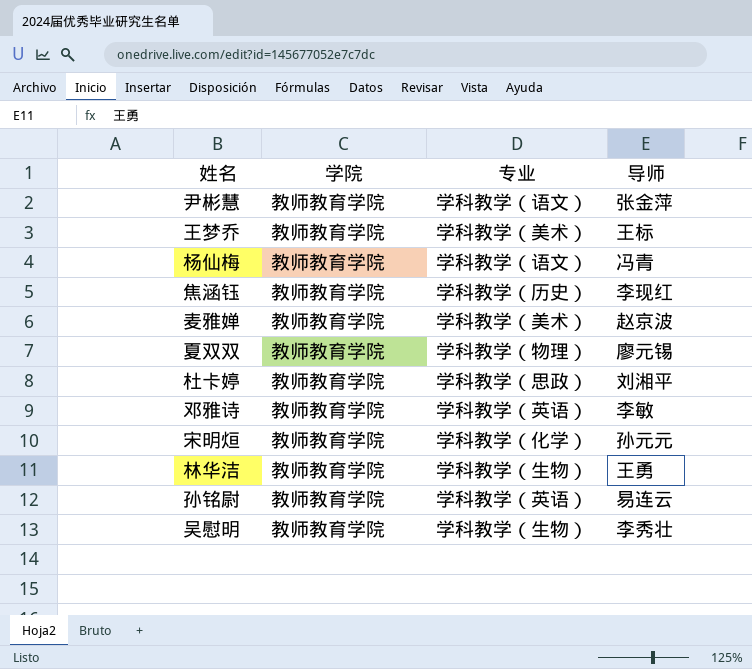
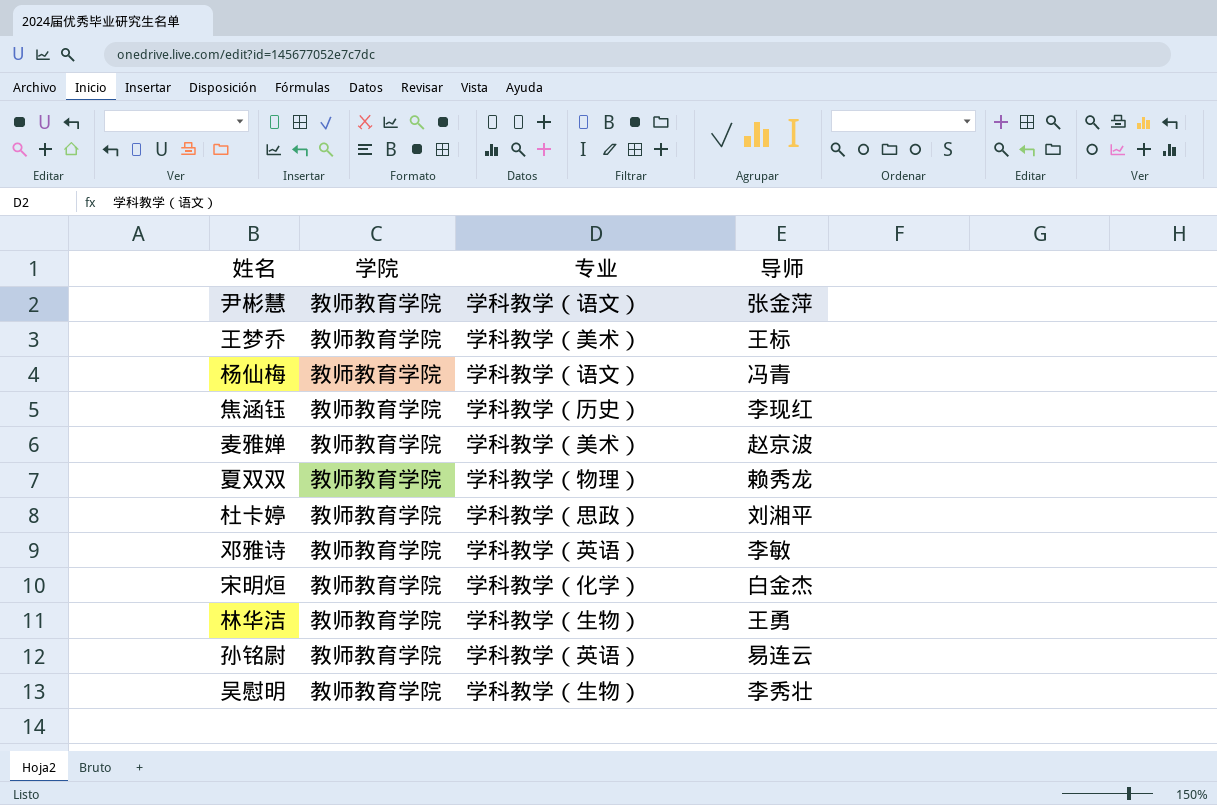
夏双双 | 导师: 廖元锡 -> 赖秀龙
宋明烜 | 导师: 孙元元 -> 白金杰

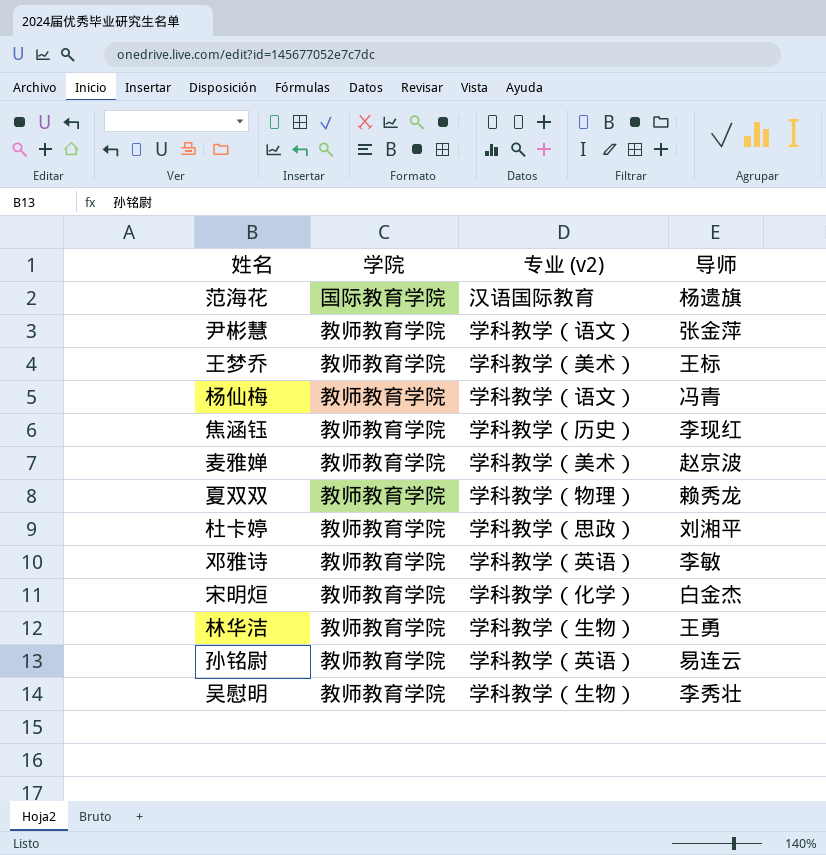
column name: 专业 -> 专业 (v2)
row 范海花: none -> 国际教育学院 | 汉语国际教育 | 杨遗旗

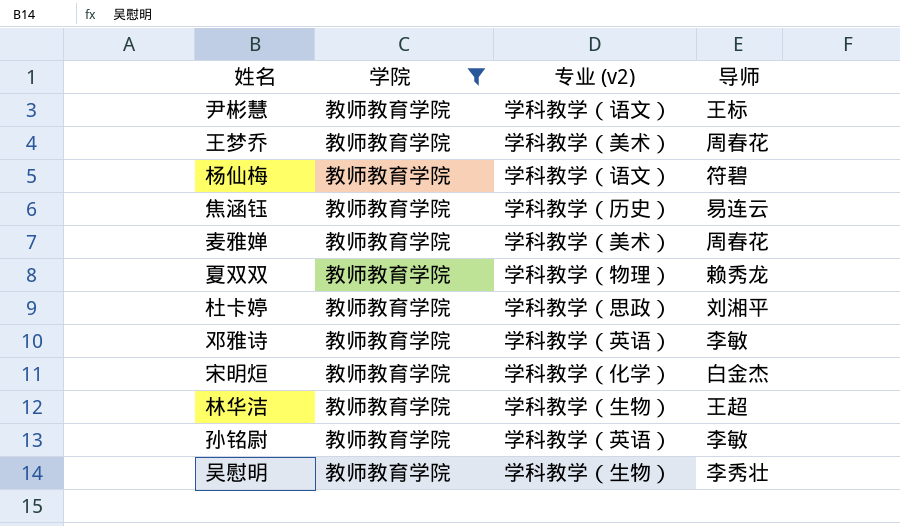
filter: none -> 学院 = 教师教育学院
尹彬慧 | 导师: 张金萍 -> 王标
王梦乔 | 导师: 王标 -> 周春花
杨仙梅 | 导师: 冯青 -> 符碧
焦涵钰 | 导师: 李现红 -> 易连云
麦雅婵 | 导师: 赵京波 -> 周春花
林华洁 | 导师: 王勇 -> 王超
孙铭尉 | 导师: 易连云 -> 李敏

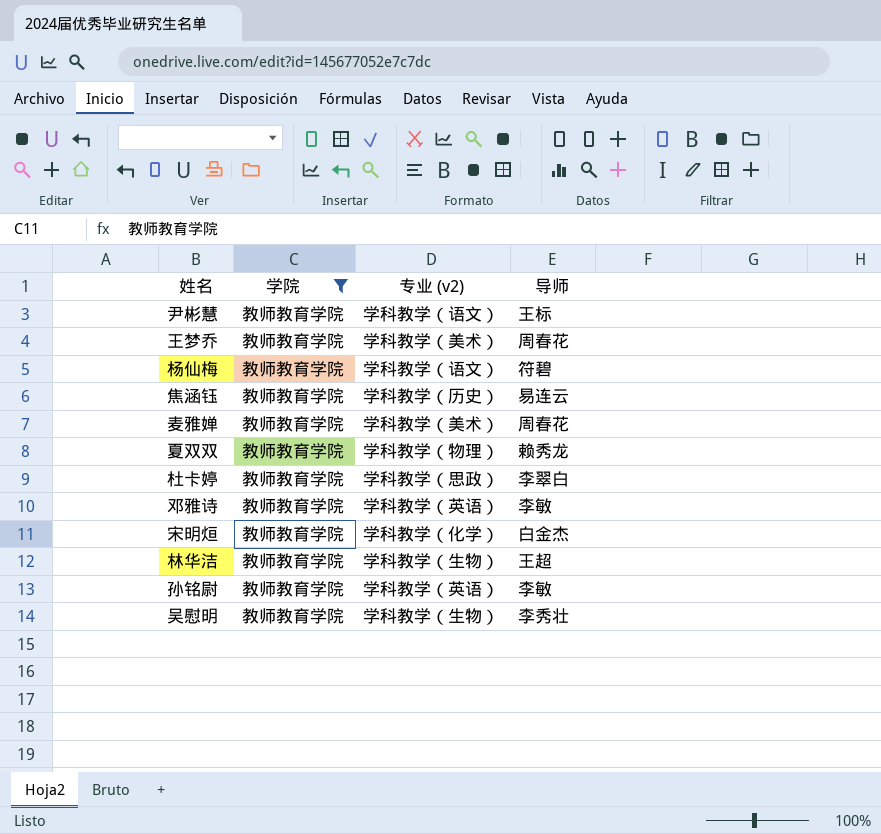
杜卡婷 | 导师: 刘湘平 -> 李翠白

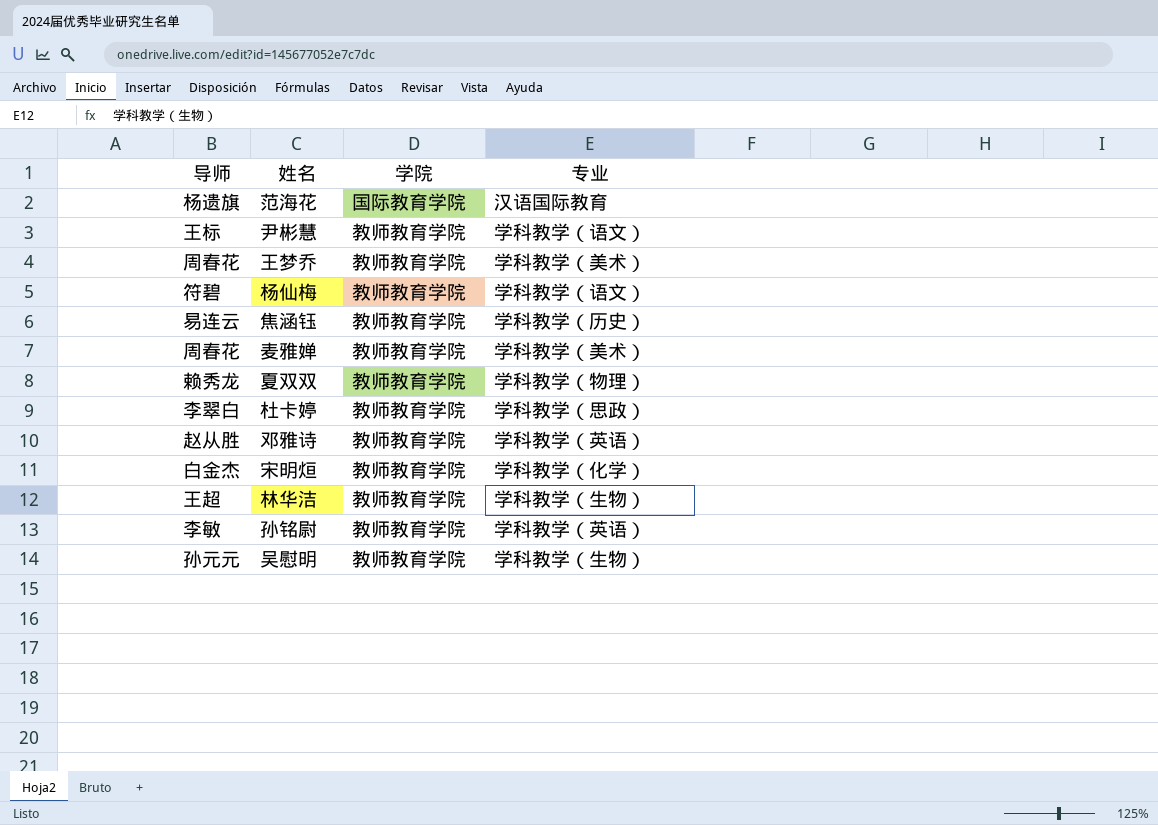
filter: 学院 = 教师教育学院 -> none
column 导师 | position: 4 -> 1
column name: 专业 (v2) -> 专业
邓雅诗 | 导师: 李敏 -> 赵从胜
吴慰明 | 导师: 李秀壮 -> 孙元元

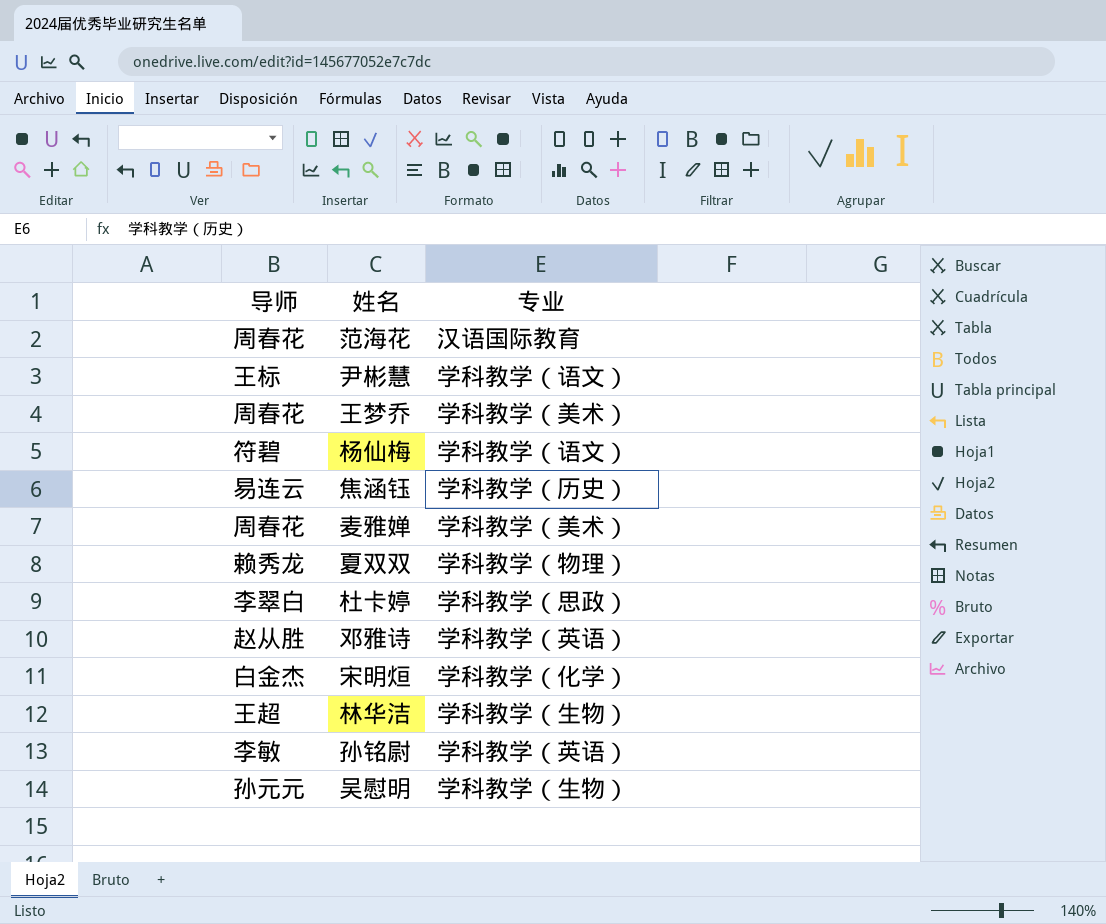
column 学院 | position: 3 -> none
范海花 | 导师: 杨遗旗 -> 周春花

